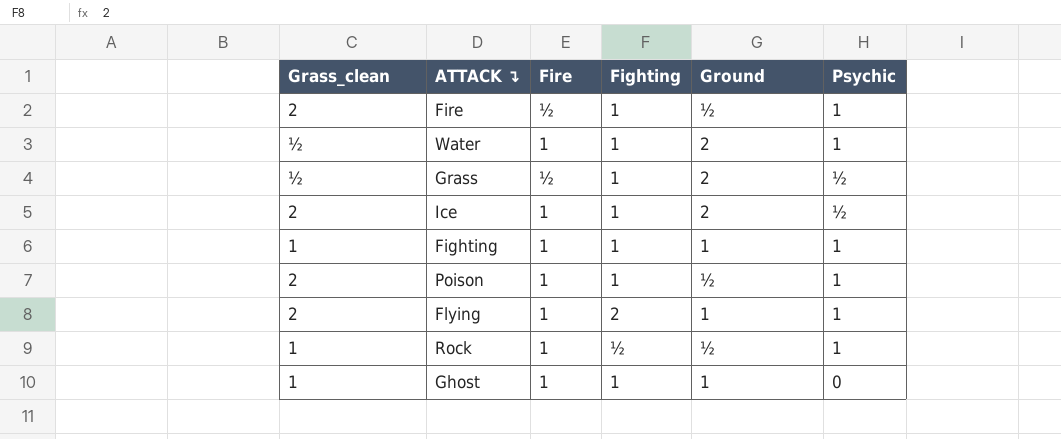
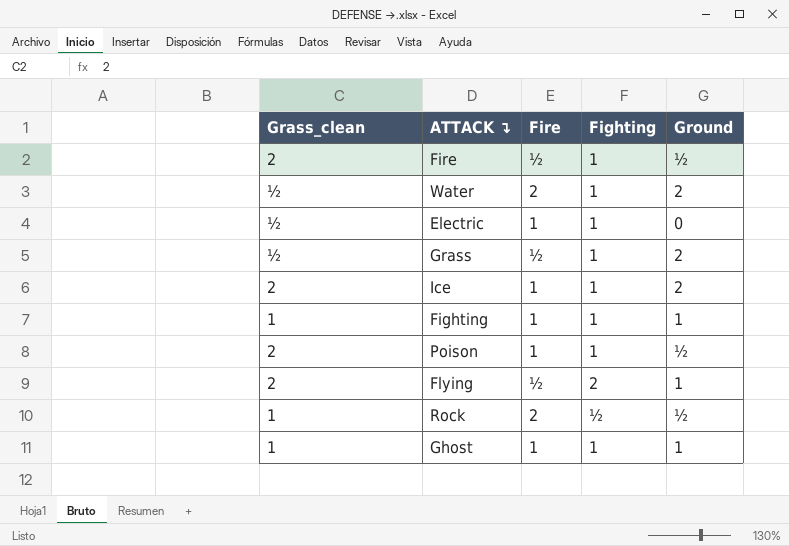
column Psychic | position: 6 -> none
Water | Fire: 1 -> 2
row Electric: none -> ½ | 1 | 1 | 0
Flying | Fire: 1 -> ½
Rock | Fire: 1 -> 2

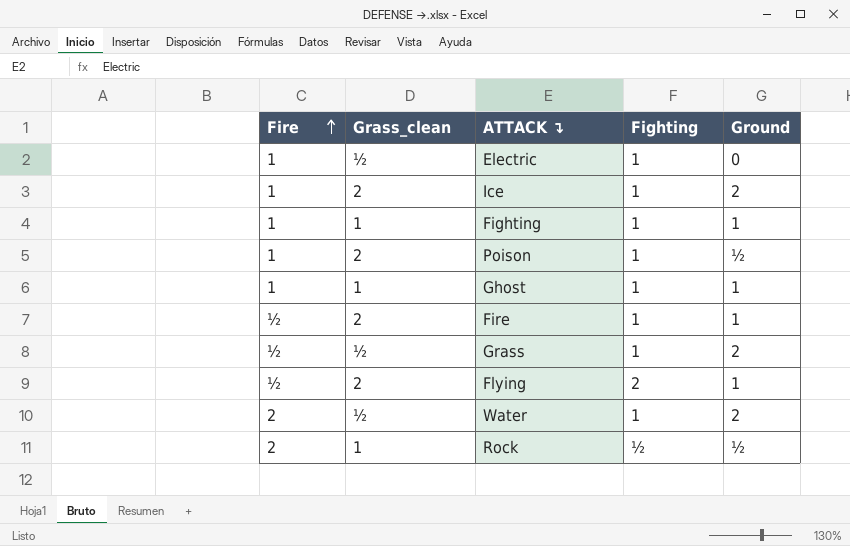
row order: none -> Fire ascending
column Fire | position: 3 -> 1
Fire | Ground: ½ -> 1

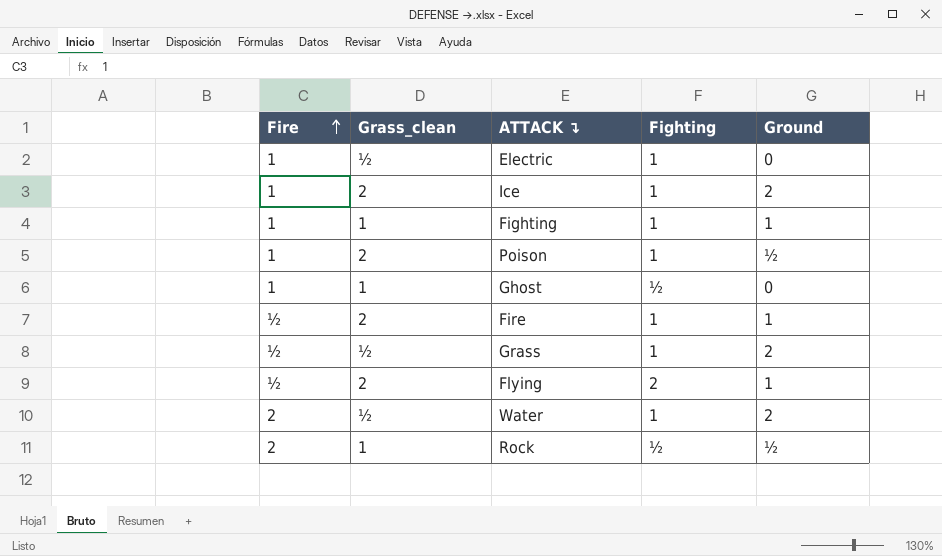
Ghost | Fighting: 1 -> ½
Ghost | Ground: 1 -> 0

